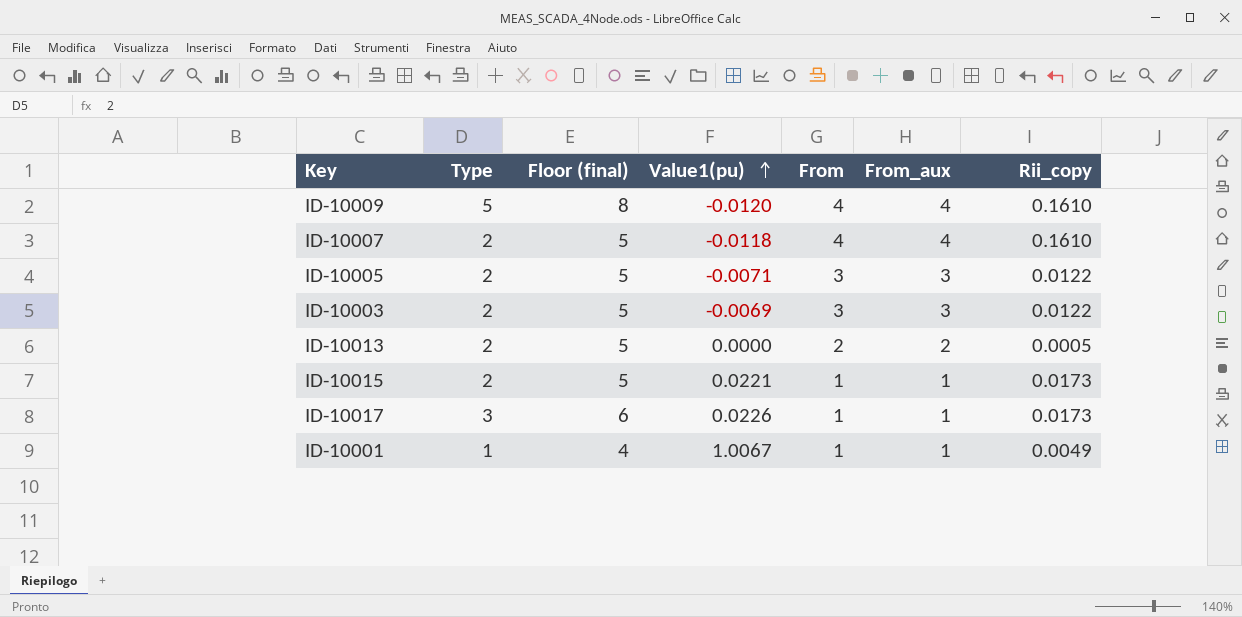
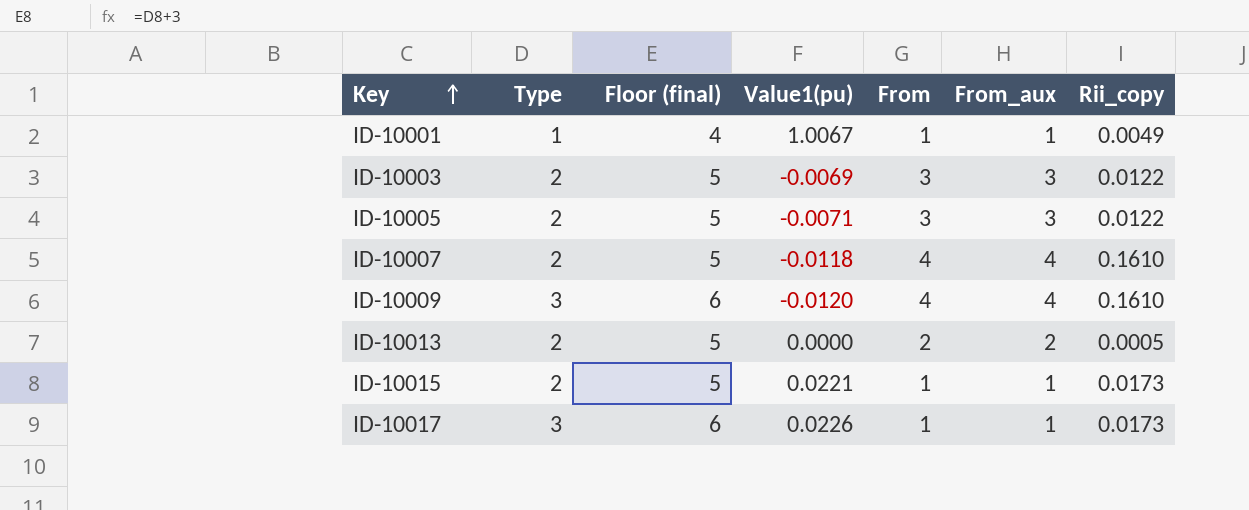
row order: Value1(pu) ascending -> Key ascending
ID-10009 | Type: 5 -> 3
ID-10009 | Floor (final): 8 -> 6

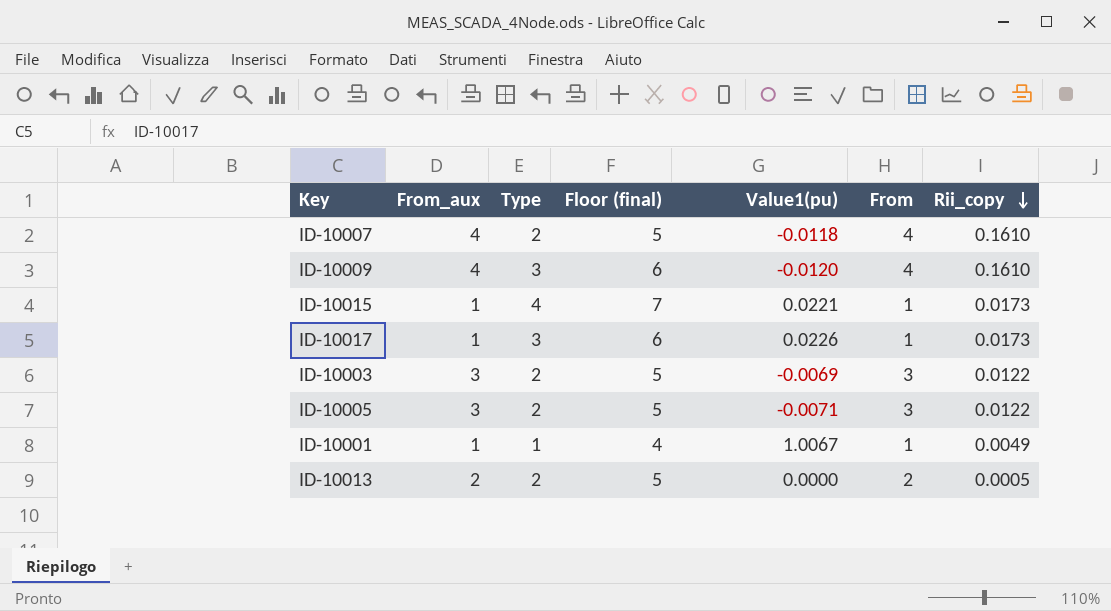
row order: Key ascending -> Rii_copy descending
column From_aux | position: 6 -> 2
ID-10015 | Type: 2 -> 4
ID-10015 | Floor (final): 5 -> 7

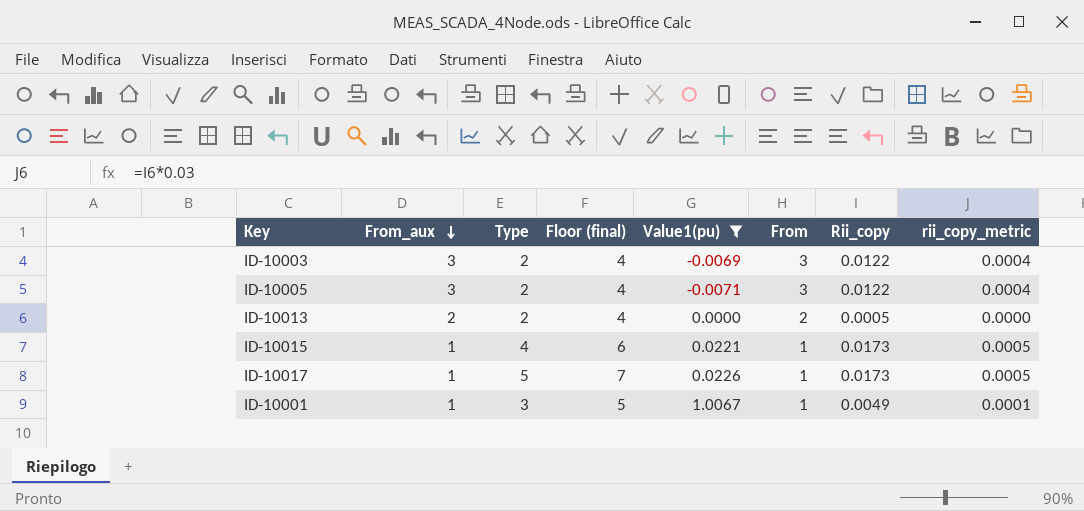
filter: none -> Value1(pu) >= -0.0071
row order: Rii_copy descending -> From_aux descending
column Floor (final) | formula: [Type] + 3 -> [Type] + 2
column rii_copy_metric | formula: none -> [Rii_copy] * 0.03
ID-10017 | Type: 3 -> 5
ID-10001 | Type: 1 -> 3

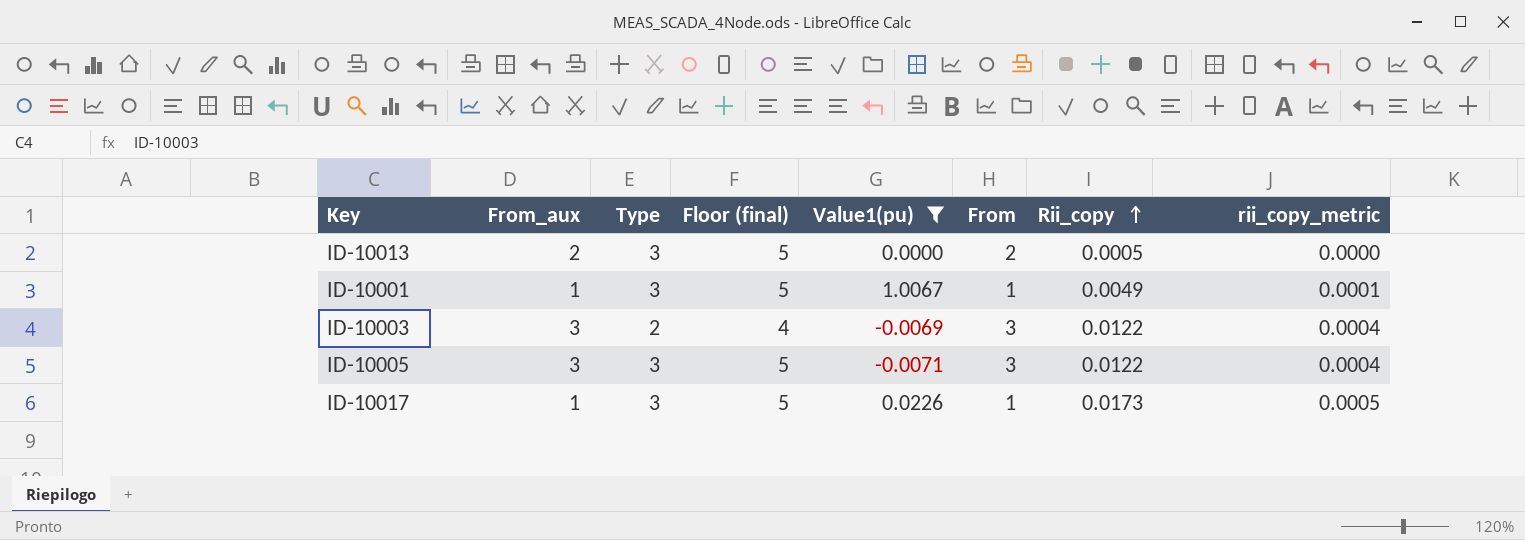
row order: From_aux descending -> Rii_copy ascending
row ID-10015: 1 | 4 | 6 | 0.0221 | 1 | 0.0173 | 0.0005 -> none
ID-10013 | Type: 2 -> 3
ID-10013 | Floor (final): 4 -> 5
ID-10005 | Type: 2 -> 3
ID-10005 | Floor (final): 4 -> 5
ID-10017 | Type: 5 -> 3
ID-10017 | Floor (final): 7 -> 5

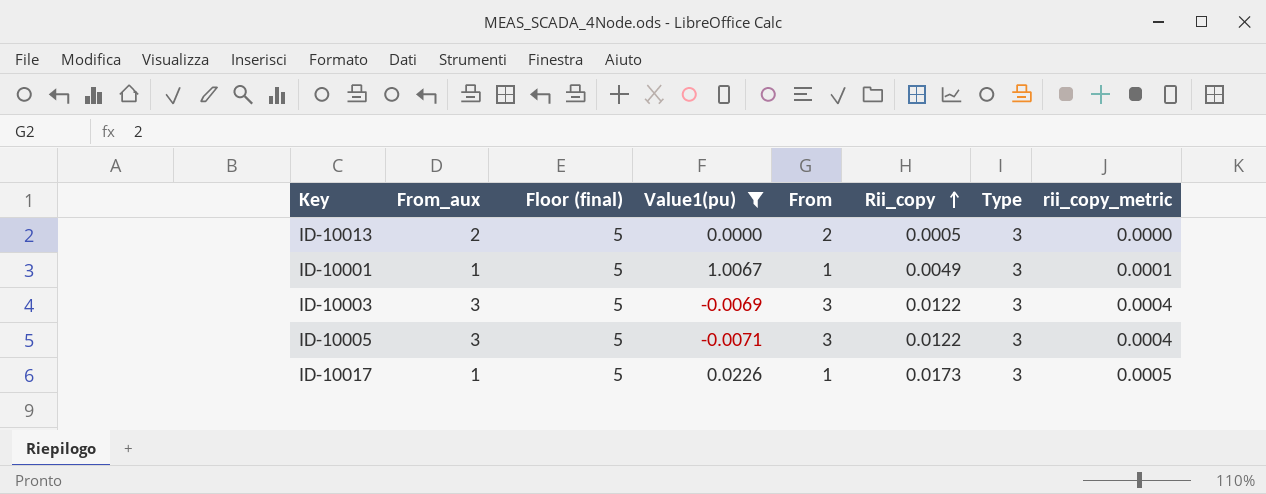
column Type | position: 3 -> 7
ID-10003 | Floor (final): 4 -> 5
ID-10003 | Type: 2 -> 3

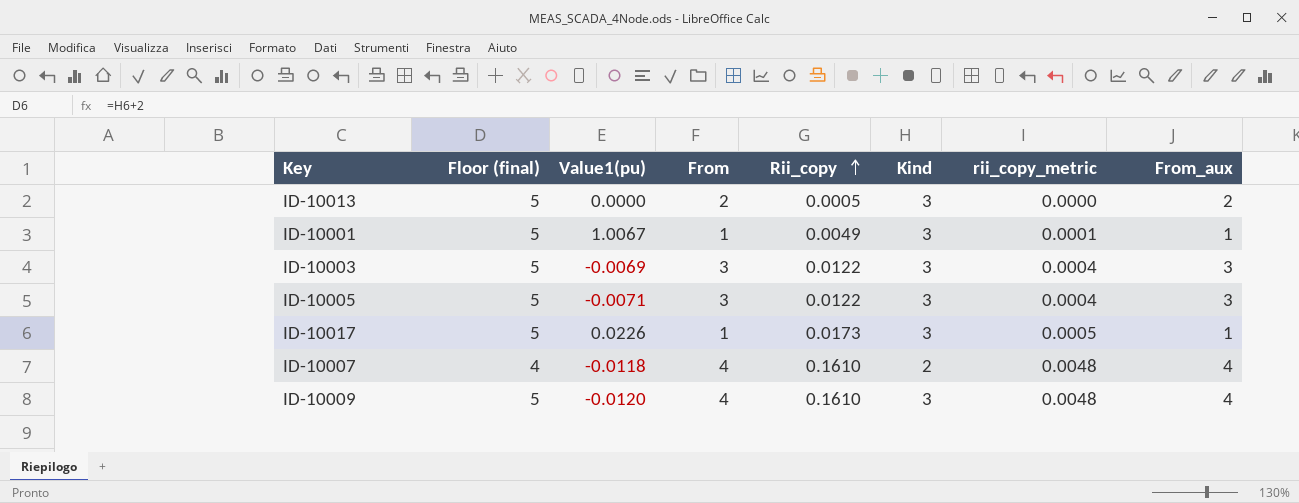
filter: Value1(pu) >= -0.0071 -> none
column name: Type -> Kind
column From_aux | position: 2 -> 8

